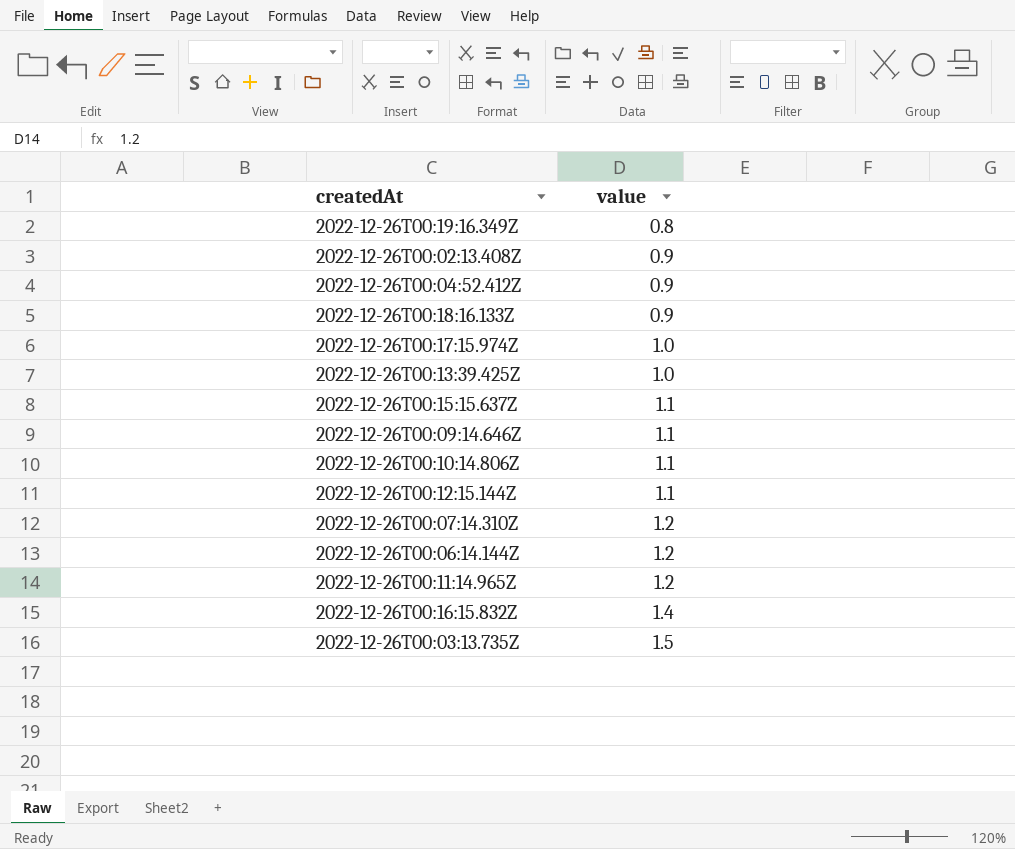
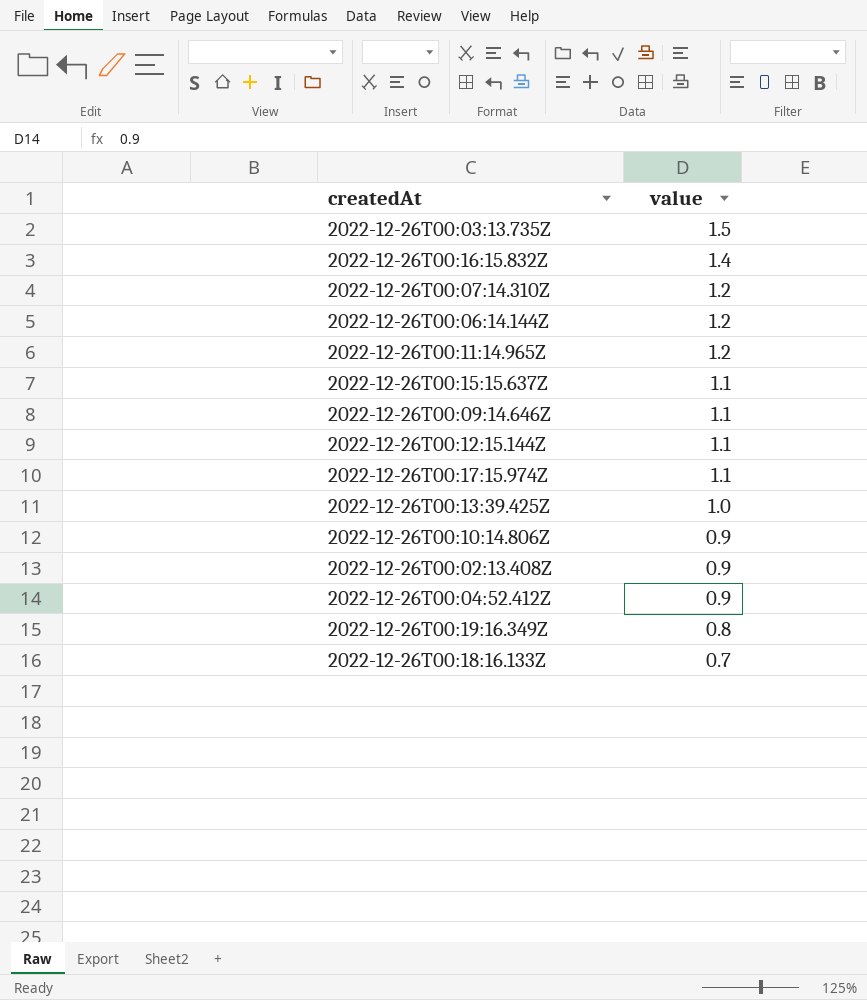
row order: value ascending -> value descending
2022-12-26T00:17:15.974Z | value: 1.0 -> 1.1
2022-12-26T00:10:14.806Z | value: 1.1 -> 0.9
2022-12-26T00:18:16.133Z | value: 0.9 -> 0.7

